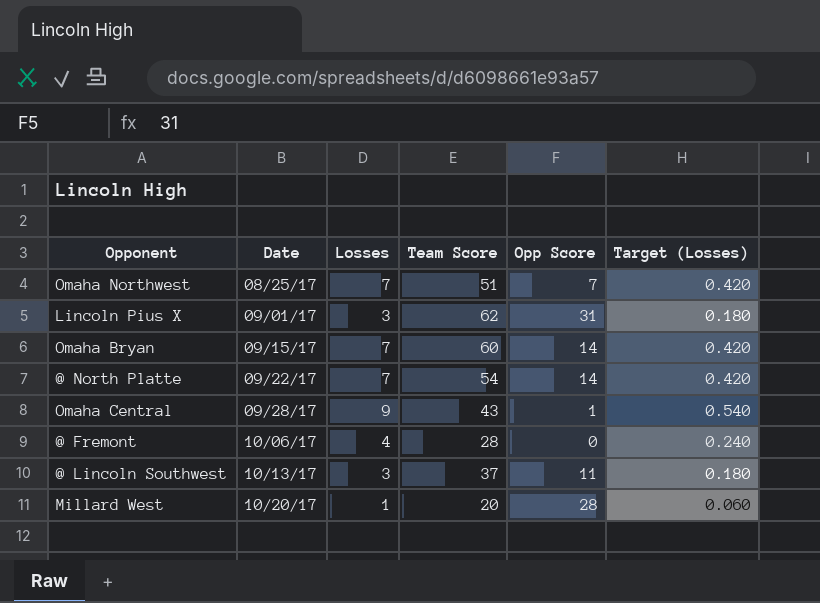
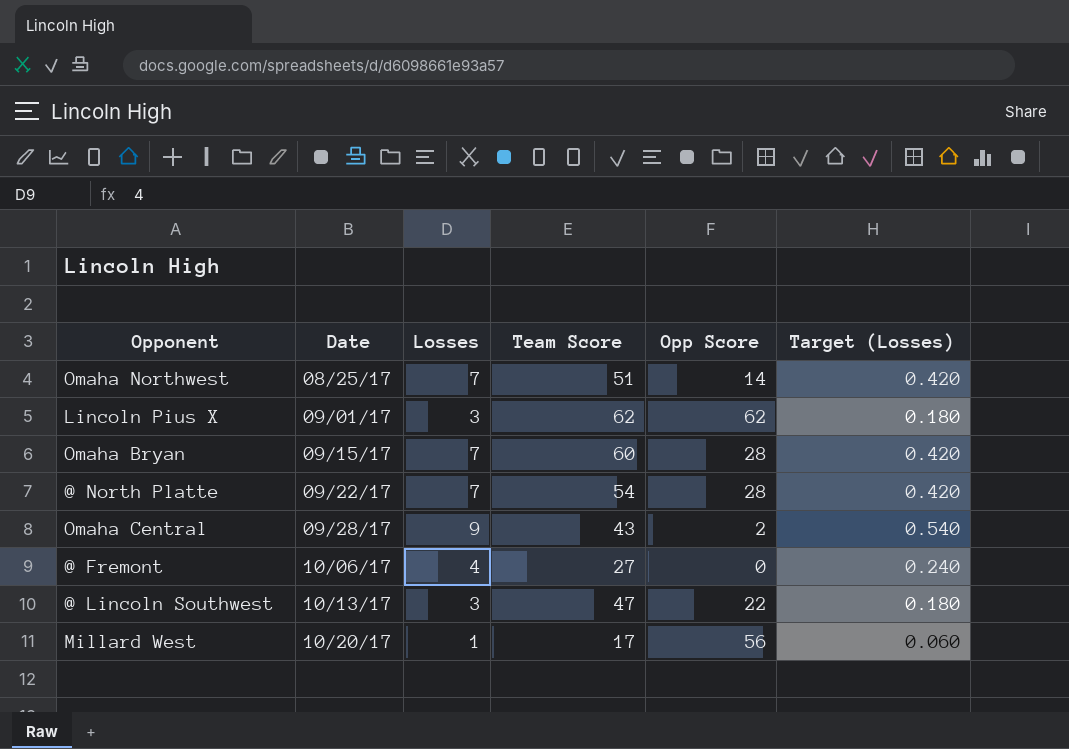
Omaha Northwest | Opp Score: 7 -> 14
Lincoln Pius X | Opp Score: 31 -> 62
Omaha Bryan | Opp Score: 14 -> 28
@ North Platte | Opp Score: 14 -> 28
Omaha Central | Opp Score: 1 -> 2
@ Fremont | Team Score: 28 -> 27
@ Lincoln Southwest | Team Score: 37 -> 47
@ Lincoln Southwest | Opp Score: 11 -> 22
Millard West | Team Score: 20 -> 17
Millard West | Opp Score: 28 -> 56

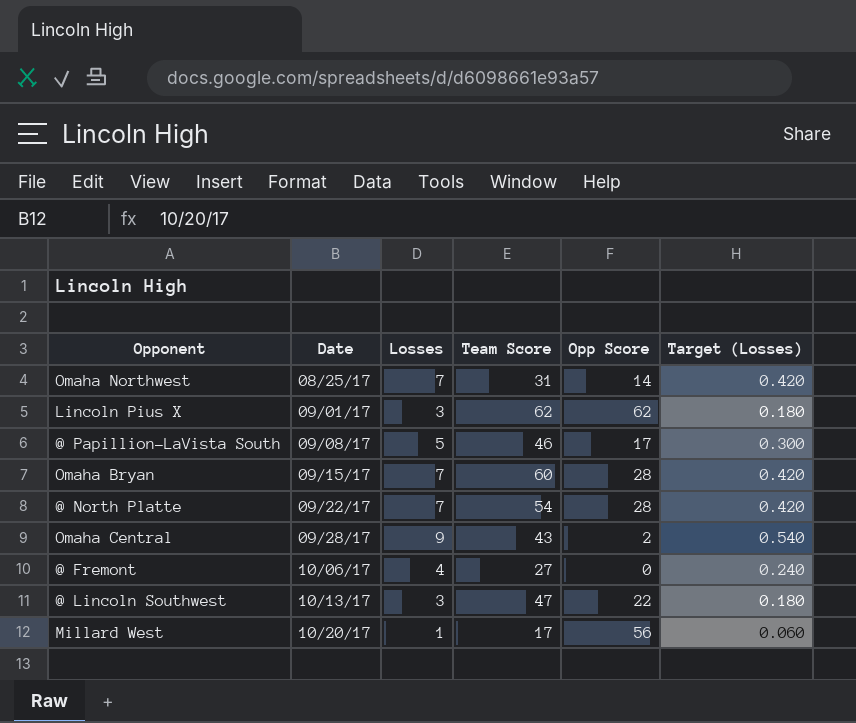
Omaha Northwest | Team Score: 51 -> 31
row @ Papillion-LaVista South: none -> 09/08/17 | 5 | 46 | 17 | 0.300

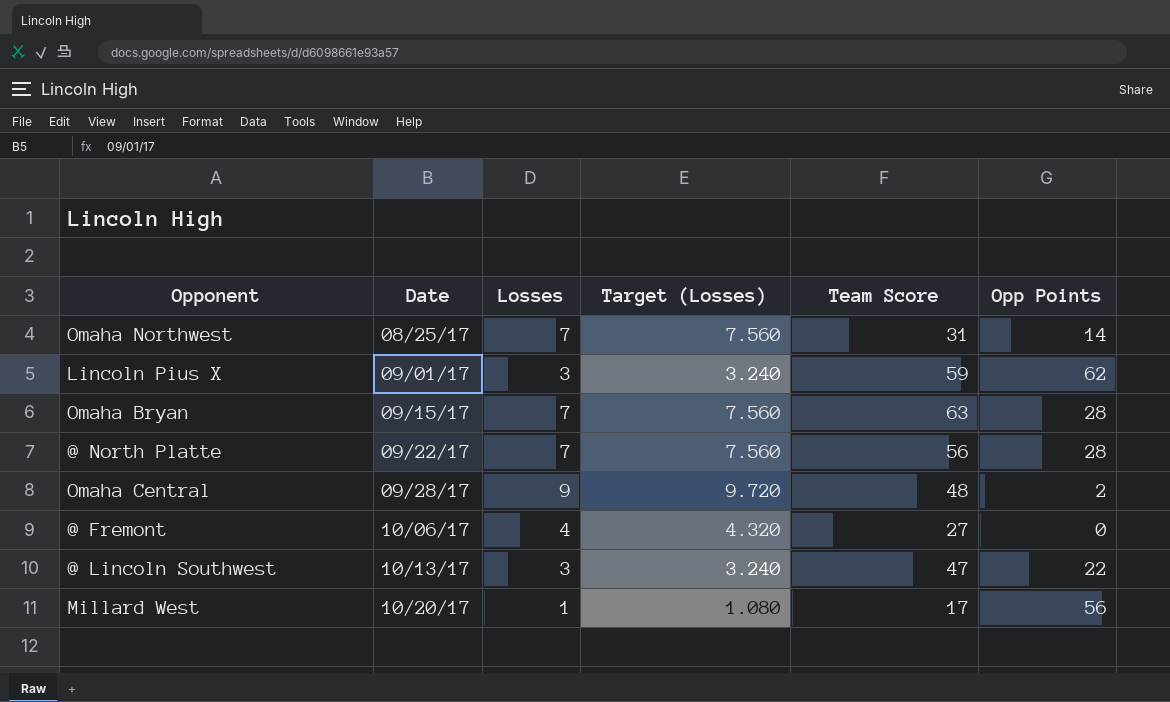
column Target (Losses) | formula: [Losses] * 0.06 -> [Losses] * 1.08
column Target (Losses) | position: 6 -> 4
column name: Opp Score -> Opp Points
row @ Papillion-LaVista South: 09/08/17 | 5 | 46 | 17 | 0.300 -> none
Lincoln Pius X | Team Score: 62 -> 59
Omaha Bryan | Team Score: 60 -> 63
@ North Platte | Team Score: 54 -> 56
Omaha Central | Team Score: 43 -> 48

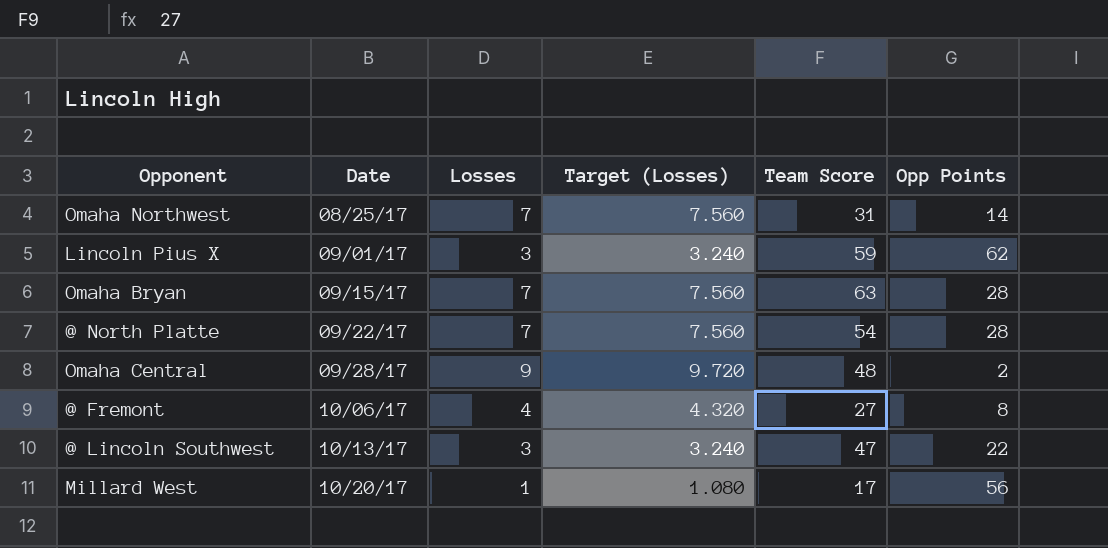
@ North Platte | Team Score: 56 -> 54
@ Fremont | Opp Points: 0 -> 8

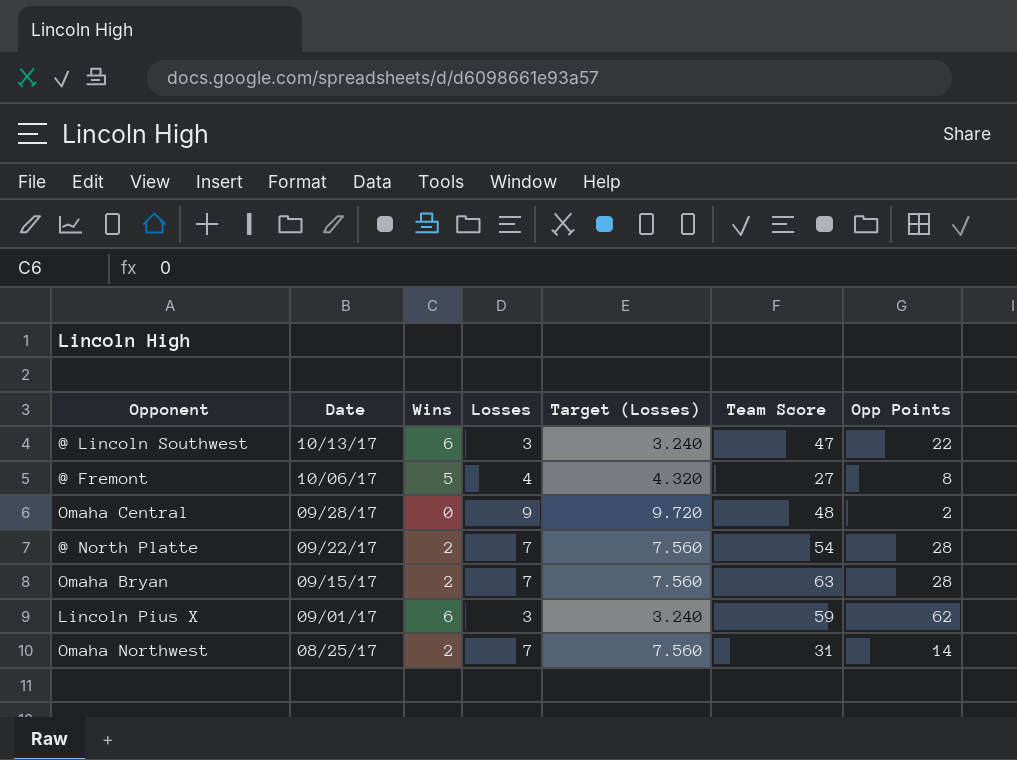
row order: Date ascending -> Date descending
column Wins | position: none -> 3
row Millard West: 10/20/17 | 1 | 1.080 | 17 | 56 -> none

